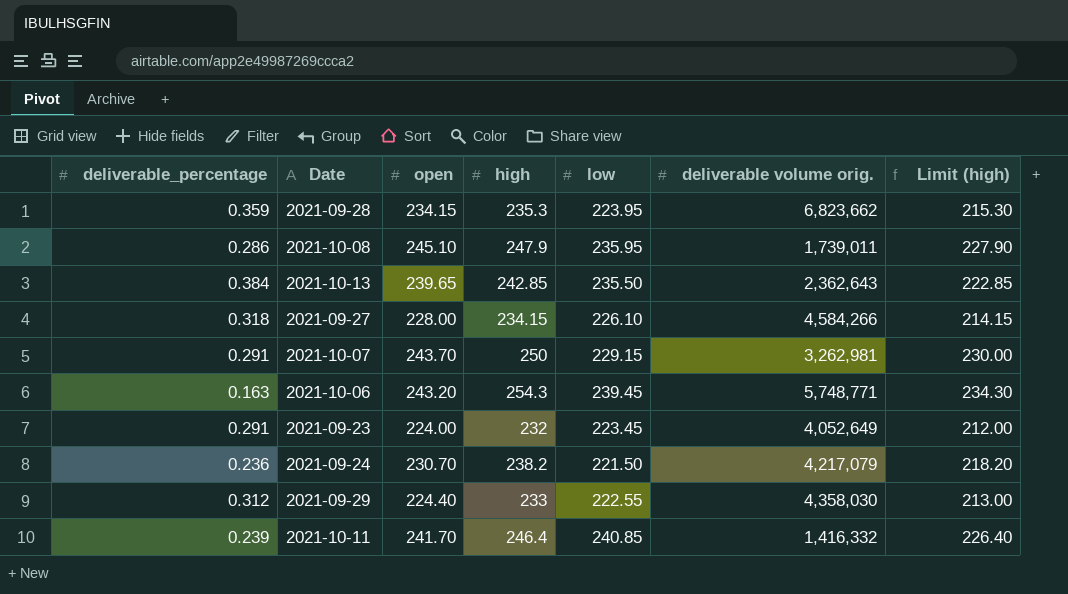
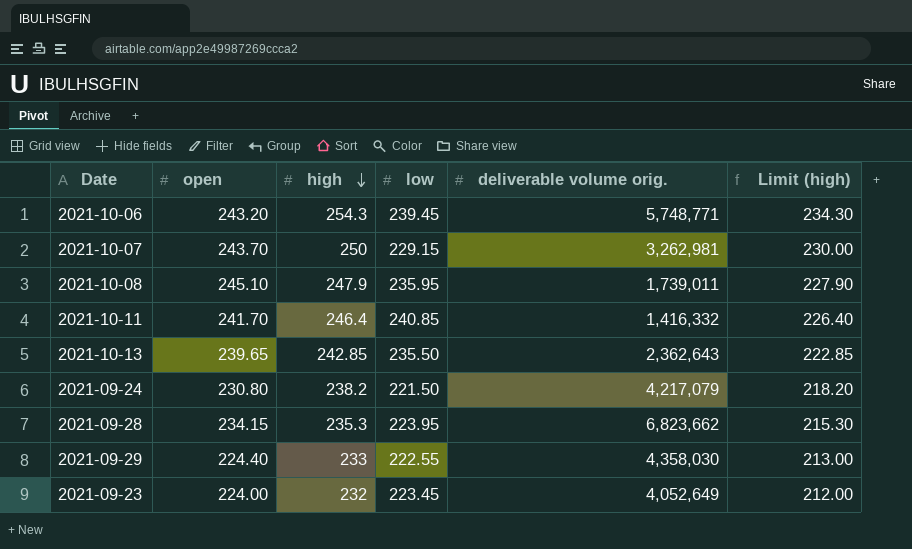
row order: none -> high descending
column deliverable_percentage | position: 1 -> none
row 2021-09-27: 0.318 | 228.00 | 234.15 | 226.10 | 4,584,266 | 214.15 -> none
2021-09-24 | open: 230.70 -> 230.80

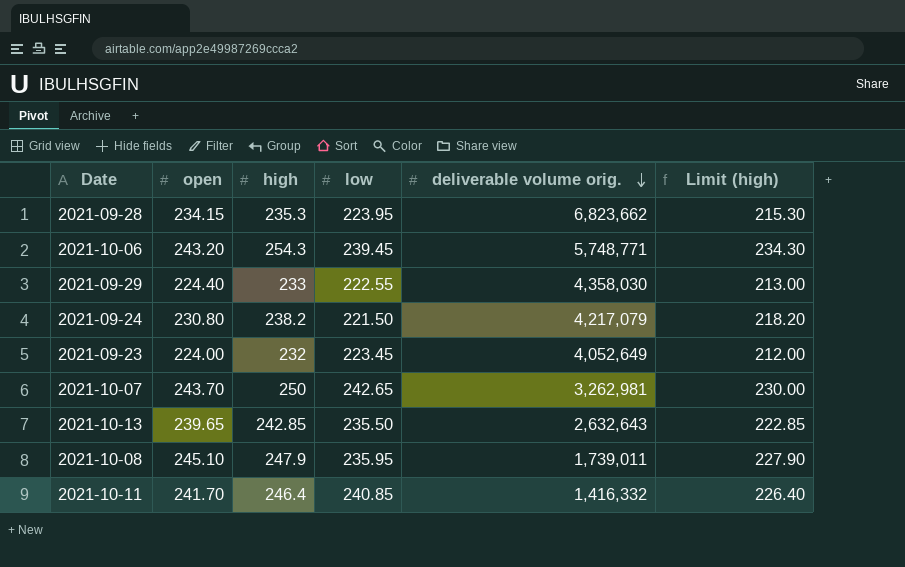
row order: high descending -> deliverable volume orig. descending
2021-10-07 | low: 229.15 -> 242.65
2021-10-13 | deliverable volume orig.: 2,362,643 -> 2,632,643

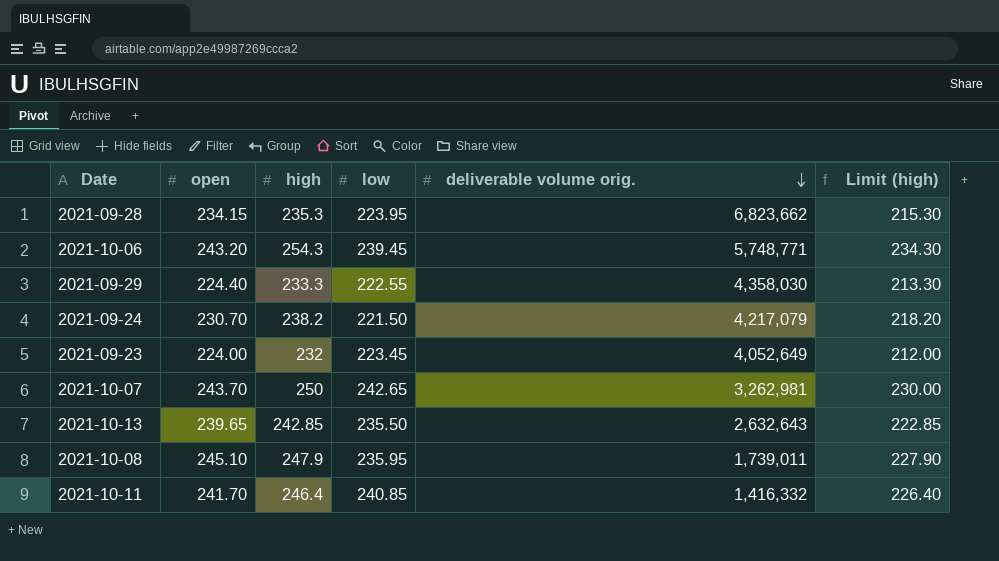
2021-09-29 | high: 233 -> 233.3
2021-09-29 | Limit (high): 213.00 -> 213.30
2021-09-24 | open: 230.80 -> 230.70

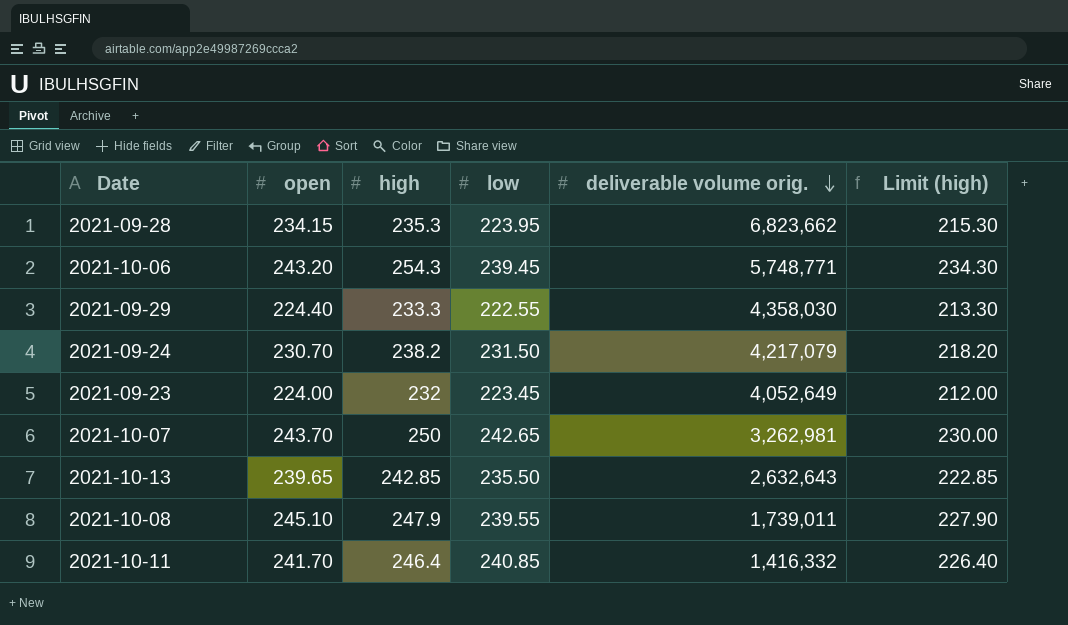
2021-09-24 | low: 221.50 -> 231.50
2021-10-08 | low: 235.95 -> 239.55

